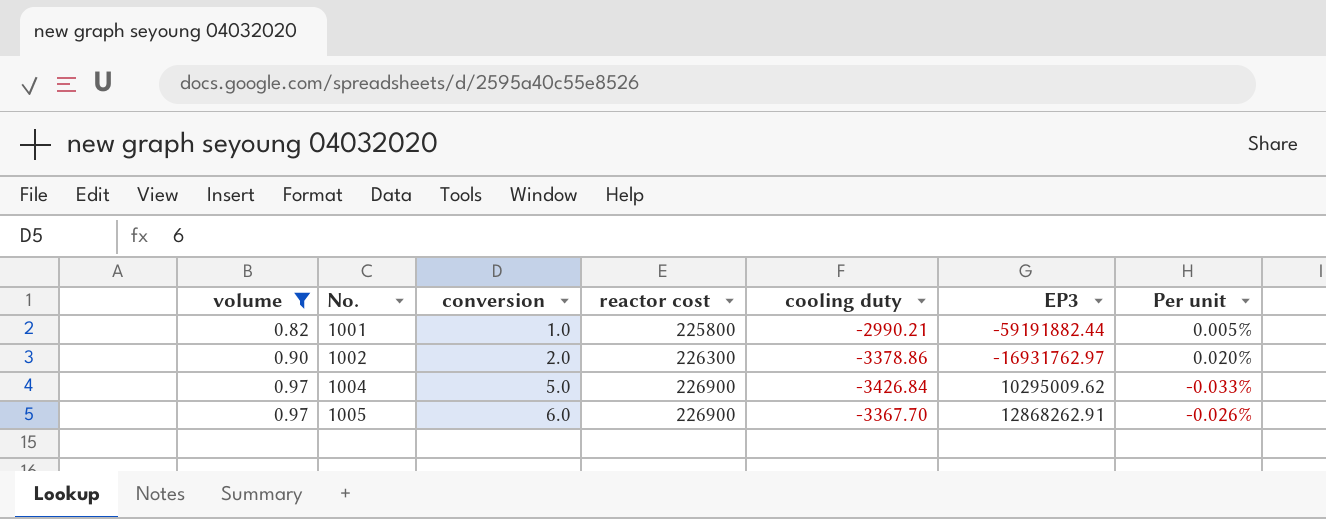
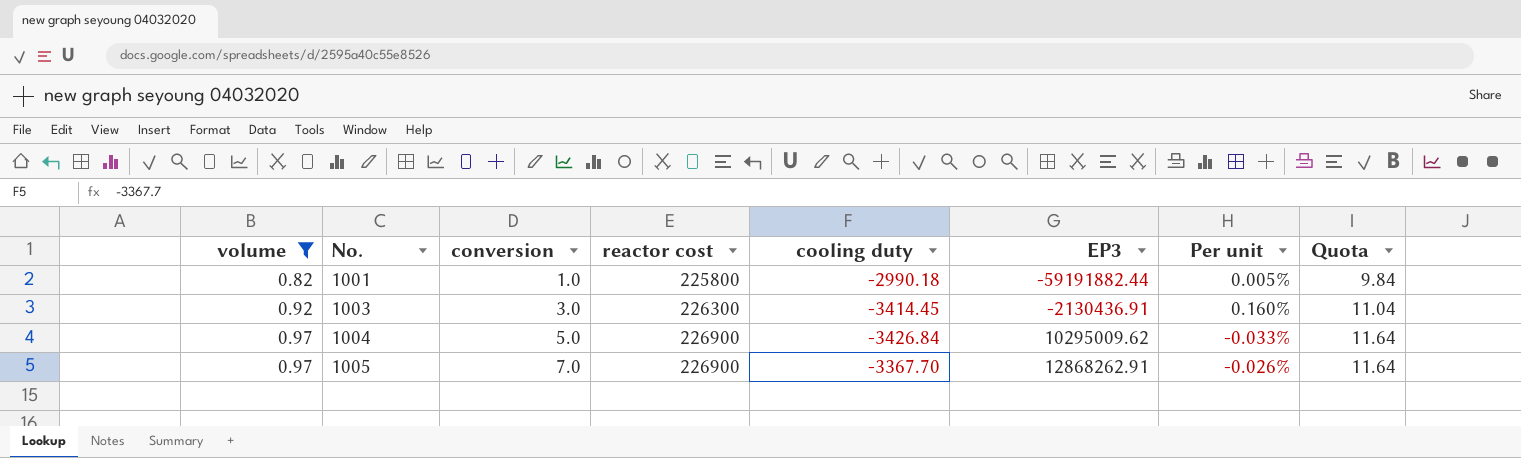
column Quota | formula: none -> [volume] * 12
row 1002: 0.90 | 2.0 | 226300 | -3378.86 | -16931762.97 | 0.020% -> none
1001 | cooling duty: -2990.21 -> -2990.18
row 1003: none -> 0.92 | 3.0 | 226300 | -3414.45 | -2130436.91 | 0.160% | 11.04
1005 | conversion: 6.0 -> 7.0

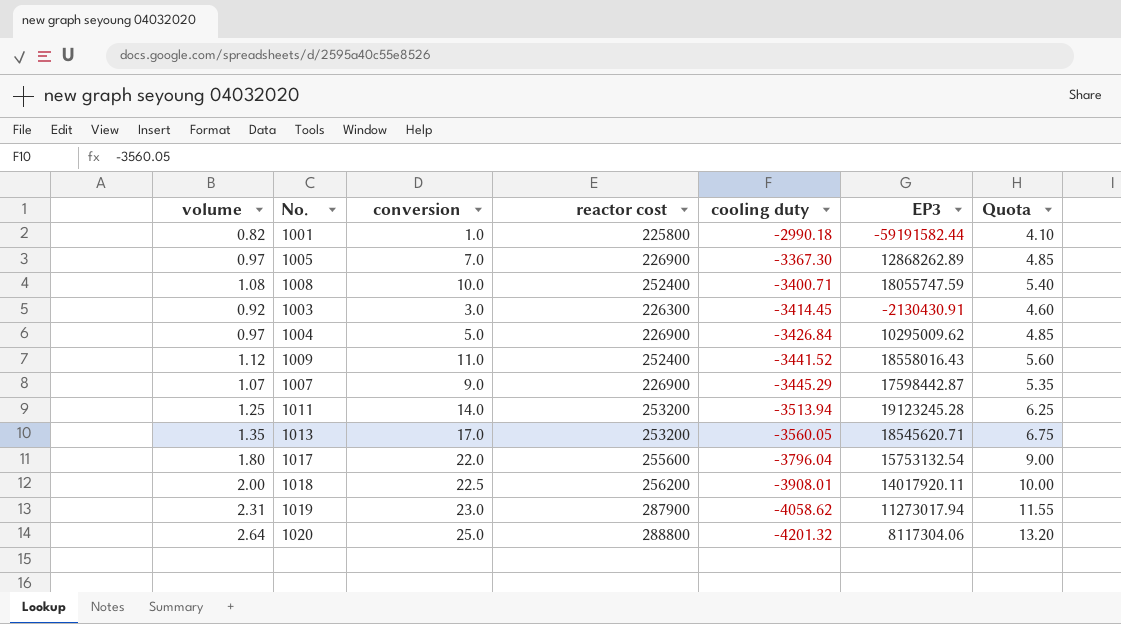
filter: volume <= 0.97 -> none
row order: volume ascending -> cooling duty descending
column Per unit | formula: [cooling duty] / [EP3] -> none
column Quota | formula: [volume] * 12 -> [volume] * 5
1001 | EP3: -59191882.44 -> -59191582.44
1005 | cooling duty: -3367.70 -> -3367.30
1005 | EP3: 12868262.91 -> 12868262.89
1003 | EP3: -2130436.91 -> -2130430.91

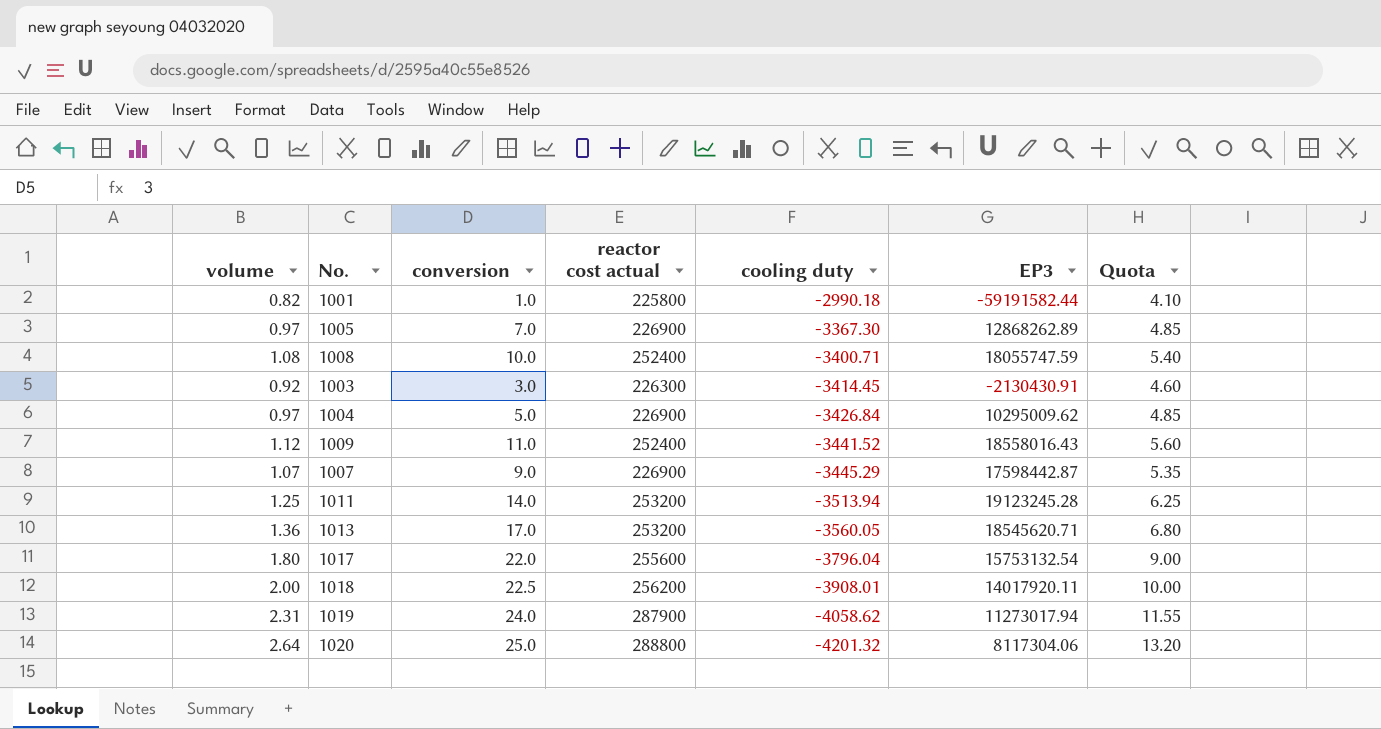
column name: reactor cost -> reactor cost actual
1013 | volume: 1.35 -> 1.36
1013 | Quota: 6.75 -> 6.80
1019 | conversion: 23.0 -> 24.0

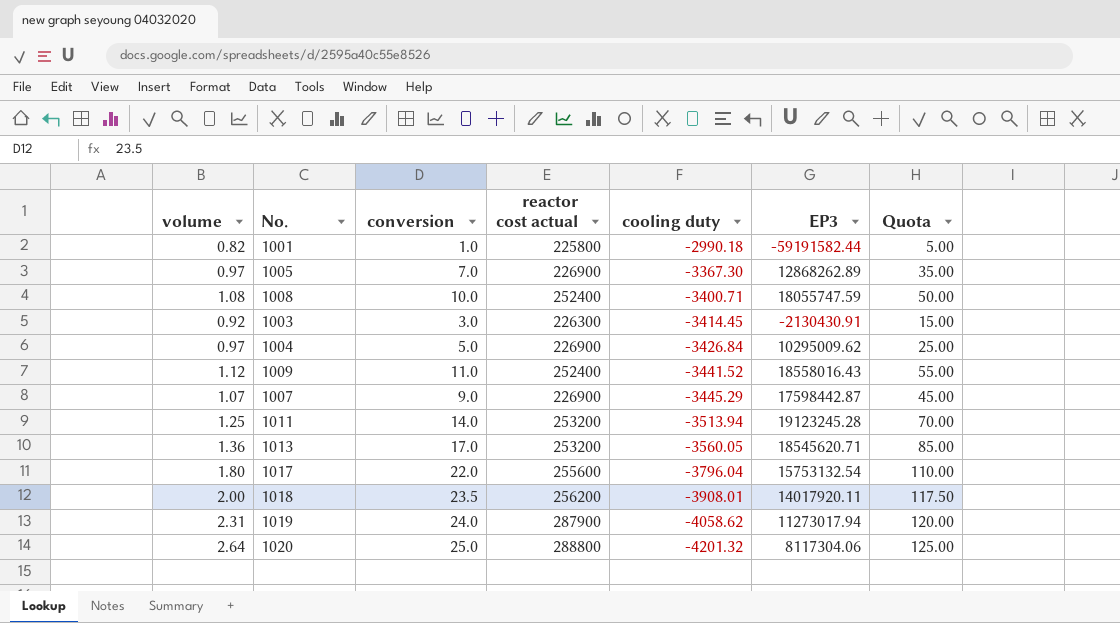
column Quota | formula: [volume] * 5 -> [conversion] * 5
1018 | conversion: 22.5 -> 23.5

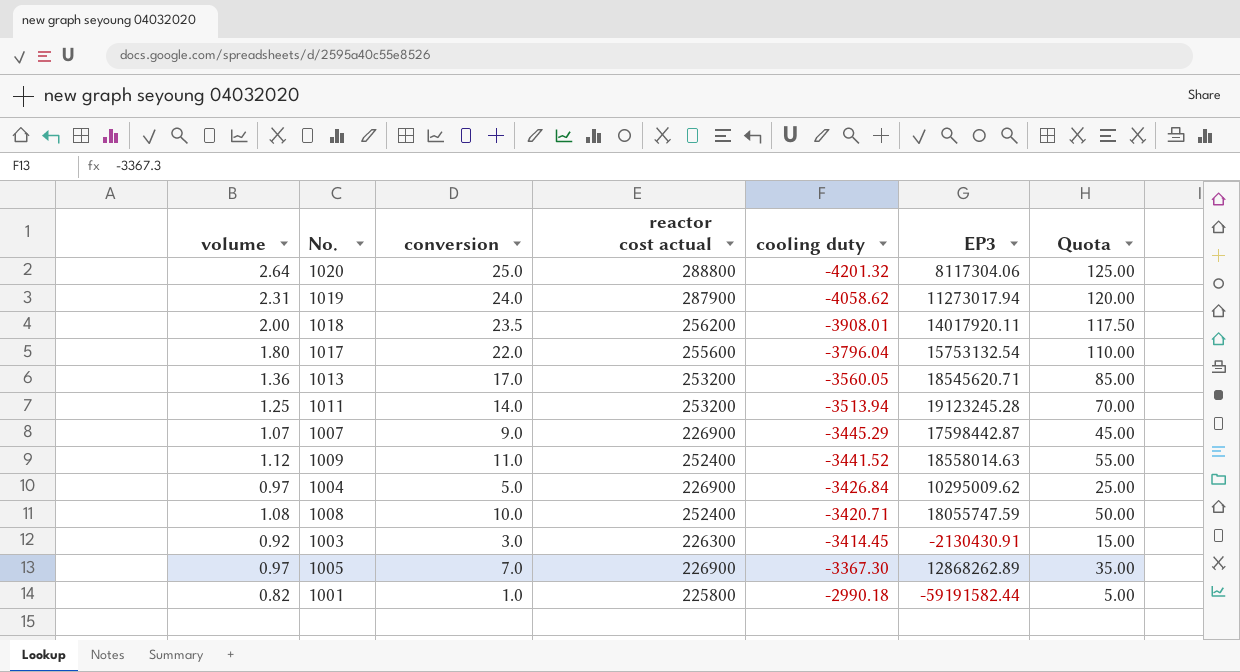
row order: cooling duty descending -> cooling duty ascending
1009 | EP3: 18558016.43 -> 18558014.63
1008 | cooling duty: -3400.71 -> -3420.71

